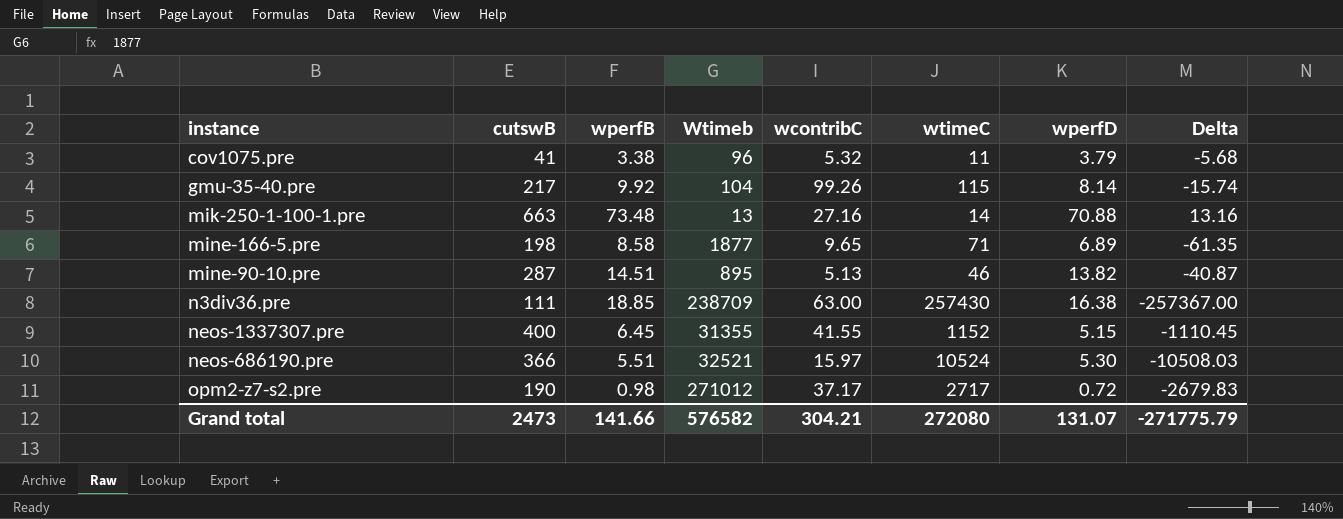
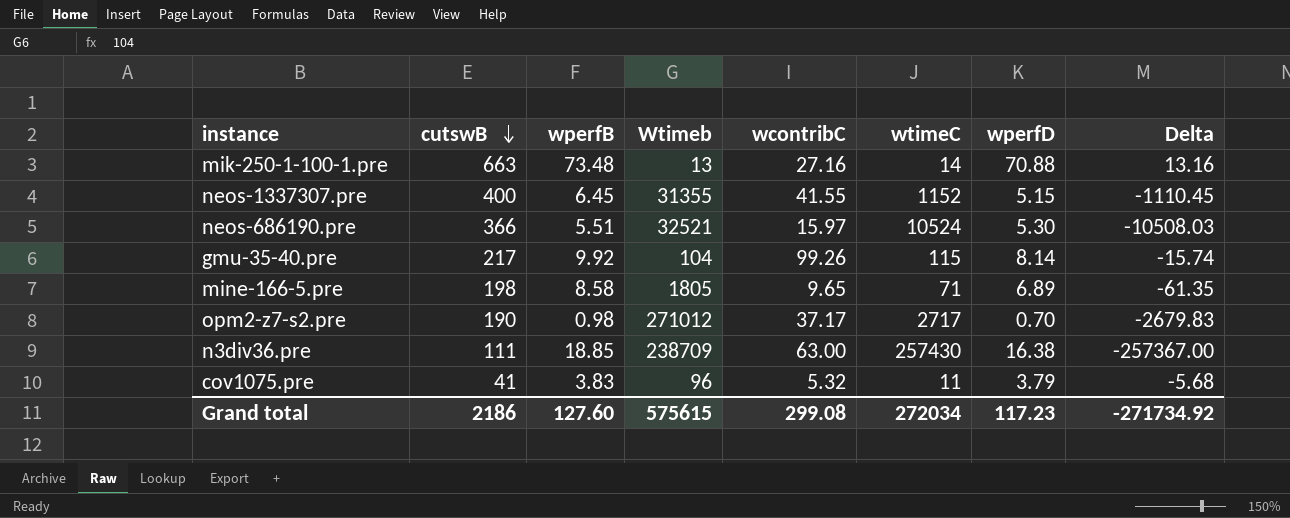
row order: none -> cutswB descending
row mine-90-10.pre: 287 | 14.51 | 895 | 5.13 | 46 | 13.82 | -40.87 -> none
mine-166-5.pre | Wtimeb: 1877 -> 1805
opm2-z7-s2.pre | wperfD: 0.72 -> 0.70
cov1075.pre | wperfB: 3.38 -> 3.83
Grand total | cutswB: 2473 -> 2186
Grand total | wperfB: 141.66 -> 127.60
Grand total | Wtimeb: 576582 -> 575615
Grand total | wcontribC: 304.21 -> 299.08
Grand total | wtimeC: 272080 -> 272034
Grand total | wperfD: 131.07 -> 117.23
Grand total | Delta: -271775.79 -> -271734.92

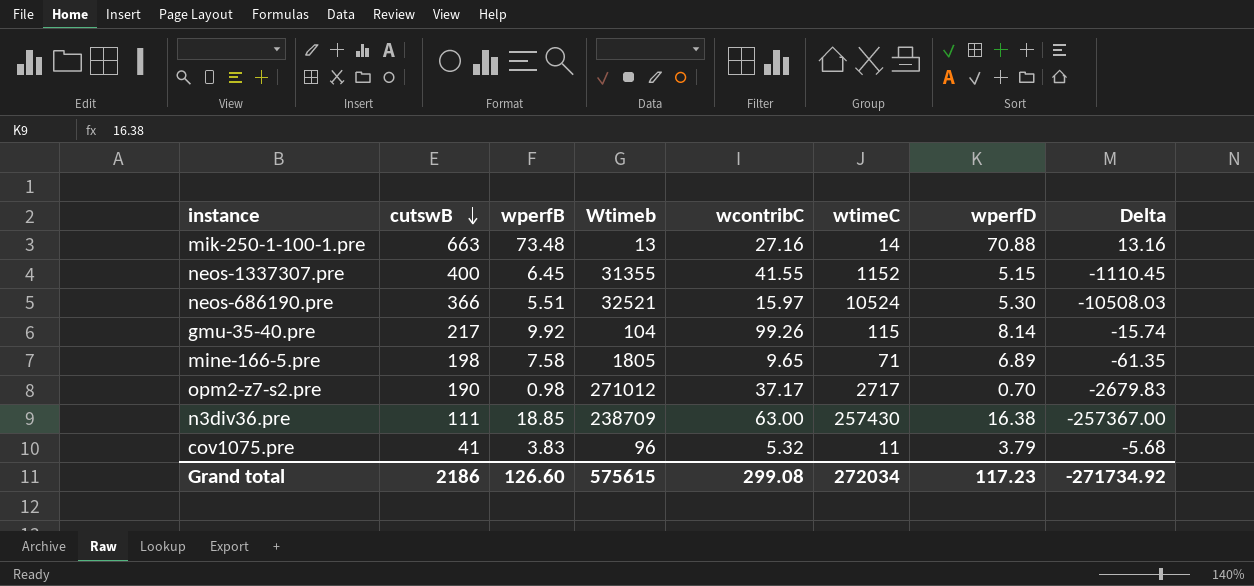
mine-166-5.pre | wperfB: 8.58 -> 7.58
Grand total | wperfB: 127.60 -> 126.60

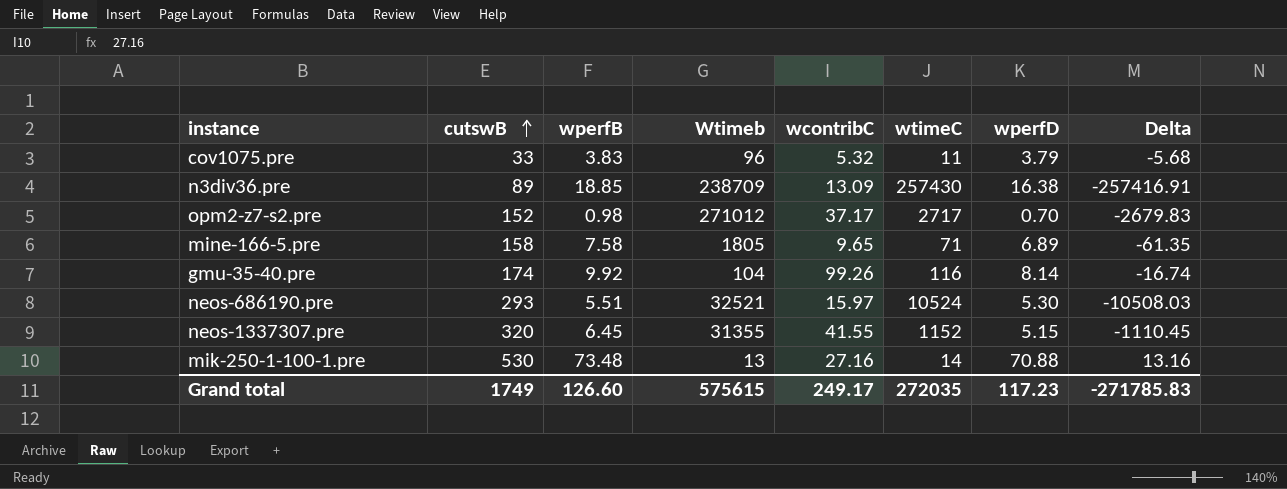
row order: cutswB descending -> cutswB ascending
cov1075.pre | cutswB: 41 -> 33
n3div36.pre | cutswB: 111 -> 89
n3div36.pre | wcontribC: 63.00 -> 13.09
n3div36.pre | Delta: -257367.00 -> -257416.91
opm2-z7-s2.pre | cutswB: 190 -> 152
mine-166-5.pre | cutswB: 198 -> 158
gmu-35-40.pre | cutswB: 217 -> 174
gmu-35-40.pre | wtimeC: 115 -> 116
gmu-35-40.pre | Delta: -15.74 -> -16.74
neos-686190.pre | cutswB: 366 -> 293
neos-1337307.pre | cutswB: 400 -> 320
mik-250-1-100-1.pre | cutswB: 663 -> 530
Grand total | cutswB: 2186 -> 1749
Grand total | wcontribC: 299.08 -> 249.17
Grand total | wtimeC: 272034 -> 272035
Grand total | Delta: -271734.92 -> -271785.83

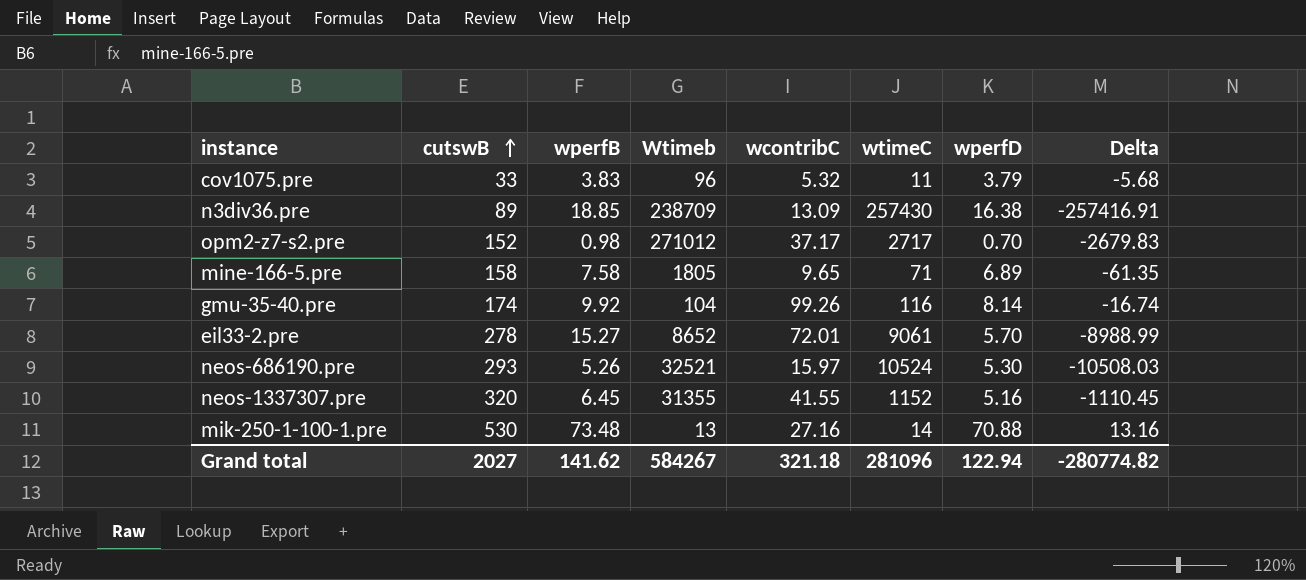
row eil33-2.pre: none -> 278 | 15.27 | 8652 | 72.01 | 9061 | 5.70 | -8988.99
neos-686190.pre | wperfB: 5.51 -> 5.26
neos-1337307.pre | wperfD: 5.15 -> 5.16
Grand total | cutswB: 1749 -> 2027
Grand total | wperfB: 126.60 -> 141.62
Grand total | Wtimeb: 575615 -> 584267
Grand total | wcontribC: 249.17 -> 321.18
Grand total | wtimeC: 272035 -> 281096
Grand total | wperfD: 117.23 -> 122.94
Grand total | Delta: -271785.83 -> -280774.82

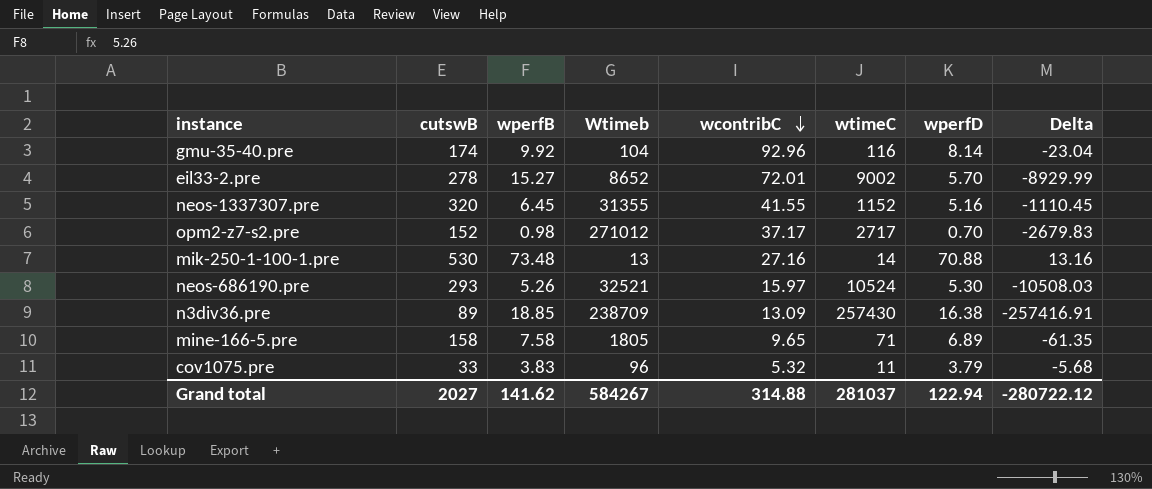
row order: cutswB ascending -> wcontribC descending
gmu-35-40.pre | wcontribC: 99.26 -> 92.96
gmu-35-40.pre | Delta: -16.74 -> -23.04
eil33-2.pre | wtimeC: 9061 -> 9002
eil33-2.pre | Delta: -8988.99 -> -8929.99
Grand total | wcontribC: 321.18 -> 314.88
Grand total | wtimeC: 281096 -> 281037
Grand total | Delta: -280774.82 -> -280722.12

